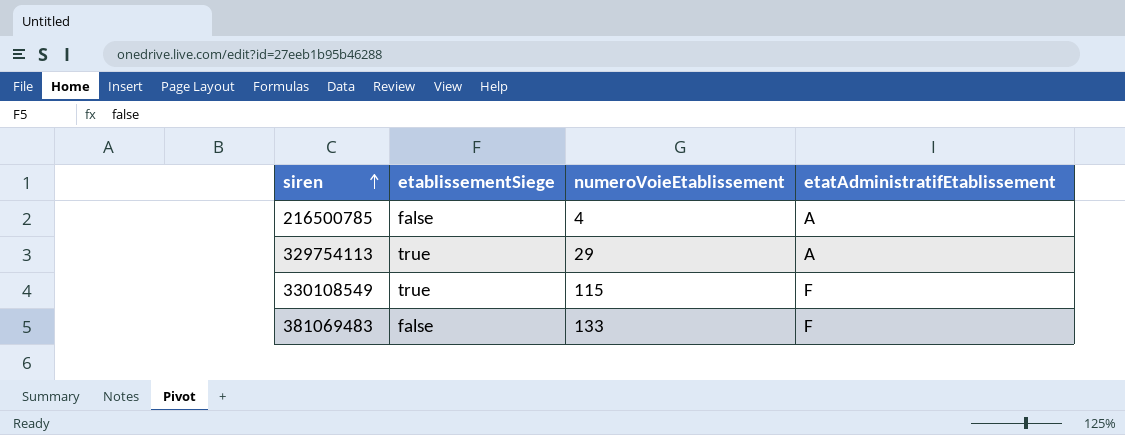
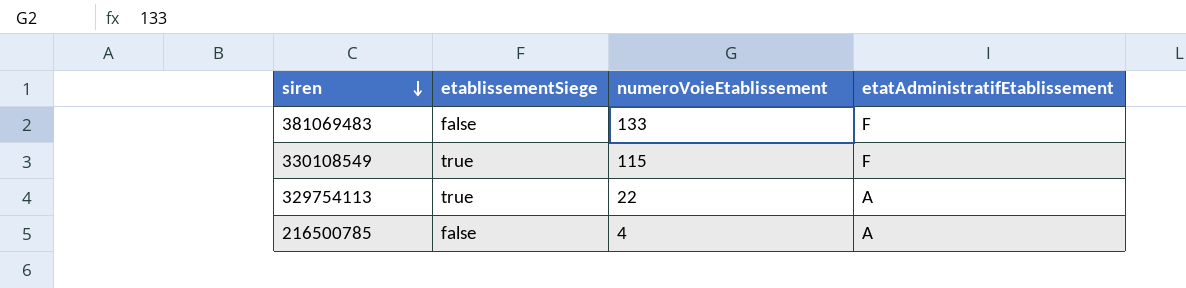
row order: siren ascending -> siren descending
329754113 | numeroVoieEtablissement: 29 -> 22

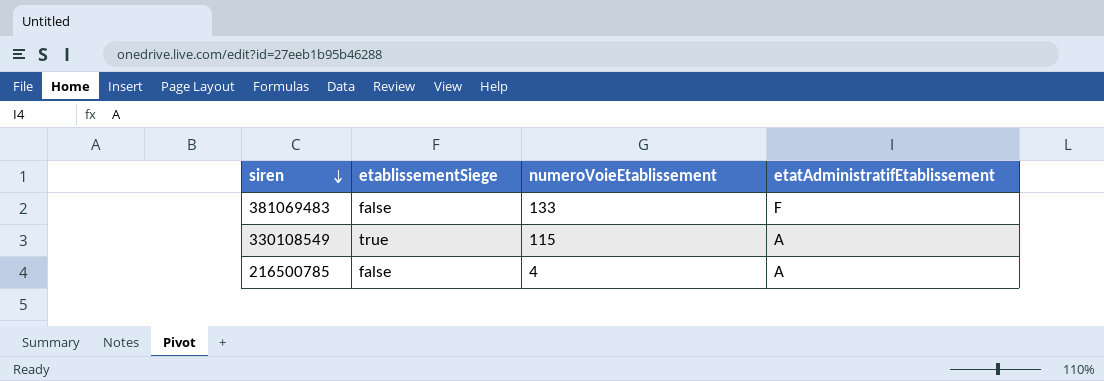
row 329754113: true | 22 | A -> none
330108549 | etatAdministratifEtablissement: F -> A

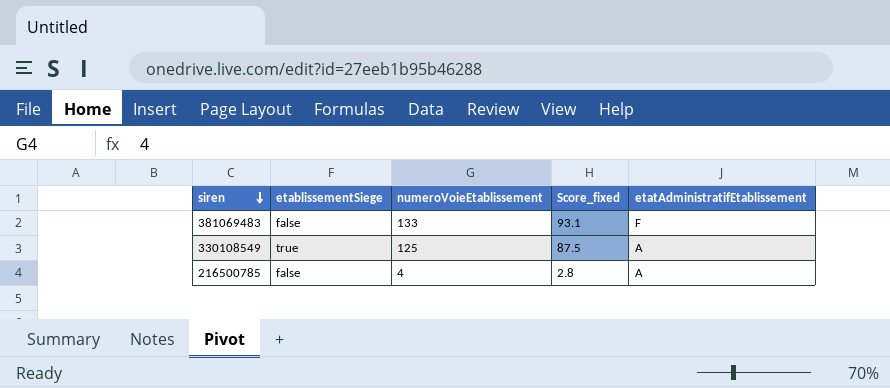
column Score_fixed | formula: none -> [numeroVoieEtablissement] * 0.7
330108549 | numeroVoieEtablissement: 115 -> 125

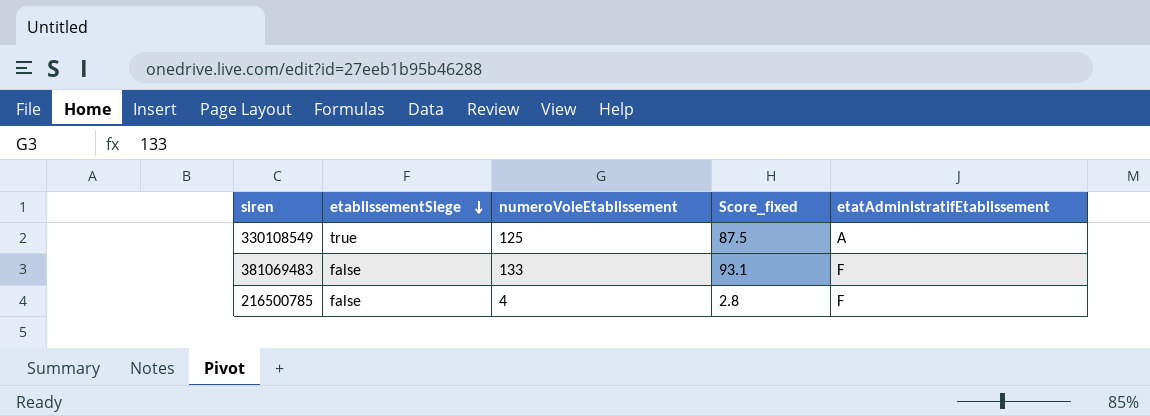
row order: siren descending -> etablissementSiege descending
216500785 | etatAdministratifEtablissement: A -> F

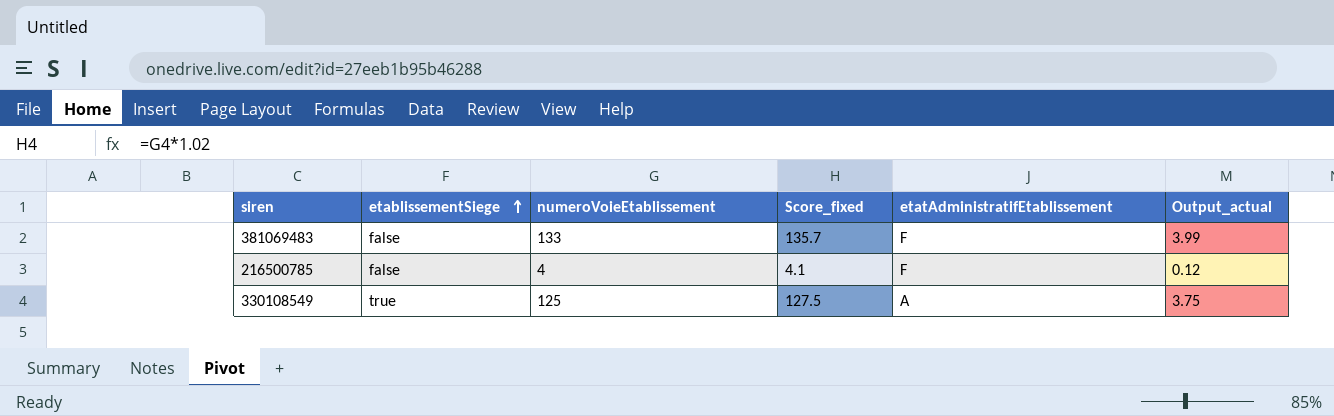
row order: etablissementSiege descending -> etablissementSiege ascending
column Score_fixed | formula: [numeroVoieEtablissement] * 0.7 -> [numeroVoieEtablissement] * 1.02
column Output_actual | formula: none -> [numeroVoieEtablissement] * 0.03

